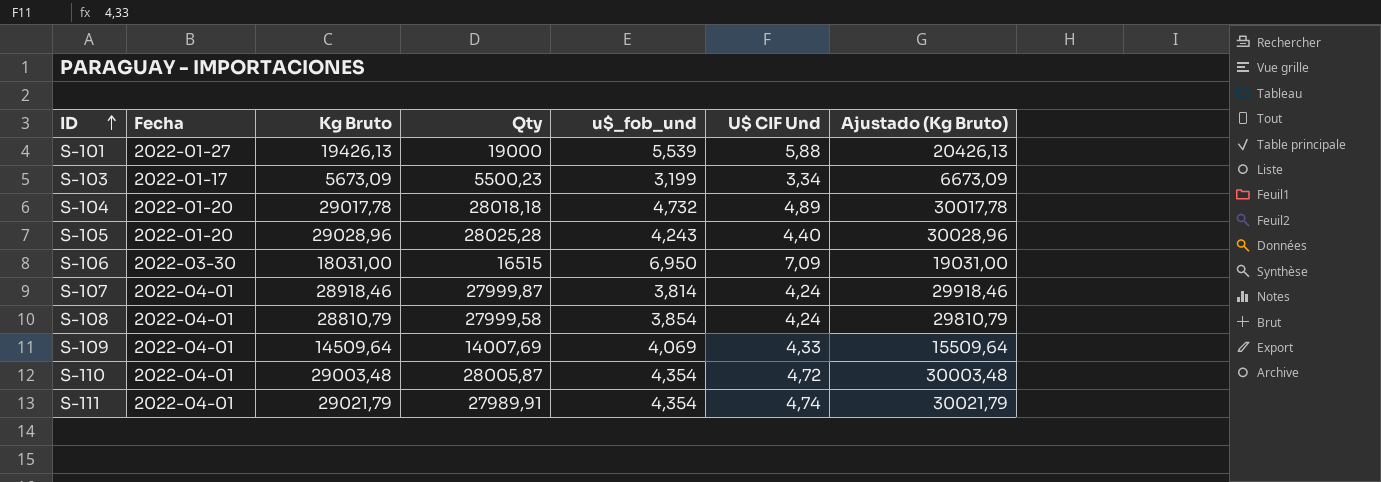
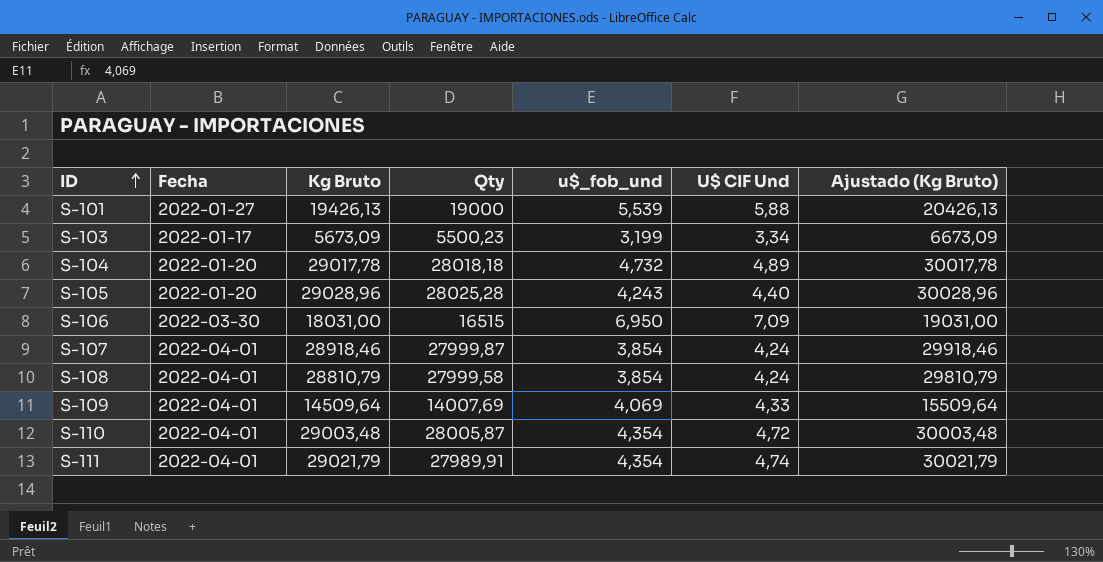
S-107 | u$_fob_und: 3,814 -> 3,854

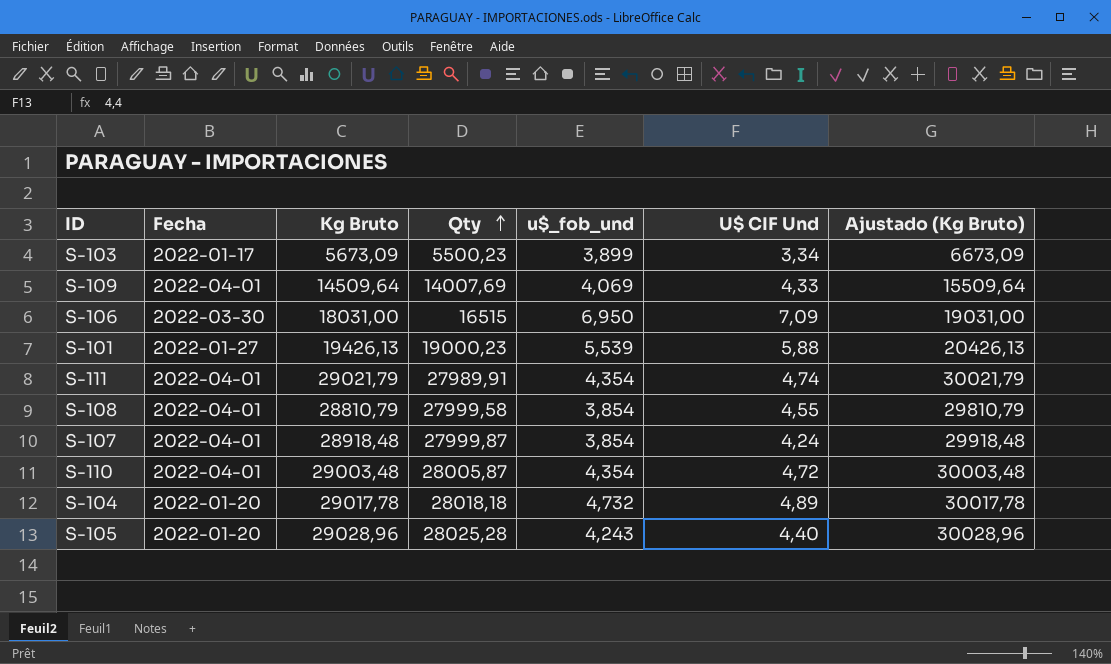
row order: ID ascending -> Qty ascending
S-103 | u$_fob_und: 3,199 -> 3,899
S-101 | Qty: 19000 -> 19000,23
S-108 | U$ CIF Und: 4,24 -> 4,55
S-107 | Kg Bruto: 28918,46 -> 28918,48
S-107 | Ajustado (Kg Bruto): 29918,46 -> 29918,48

